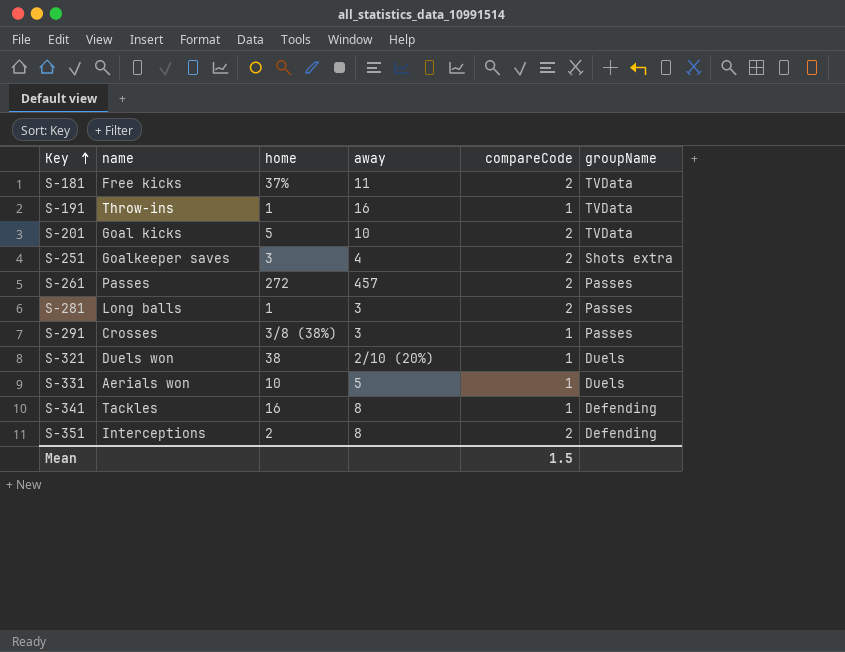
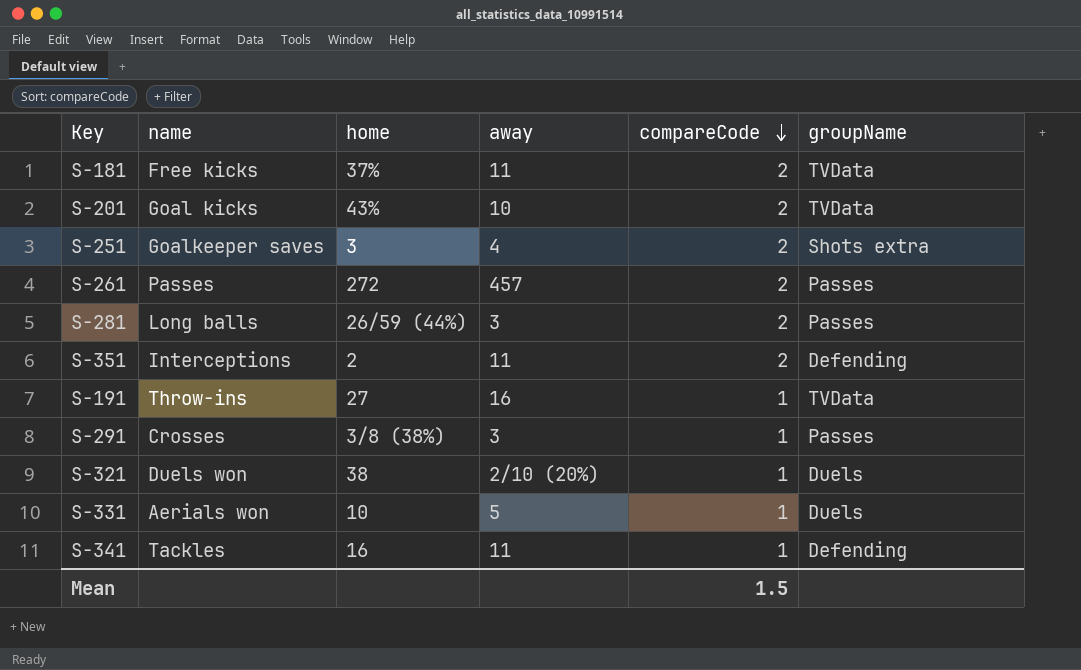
row order: Key ascending -> compareCode descending
S-201 | home: 5 -> 43%
S-281 | home: 1 -> 26/59 (44%)
S-351 | away: 8 -> 11
S-191 | home: 1 -> 27
S-341 | away: 8 -> 11

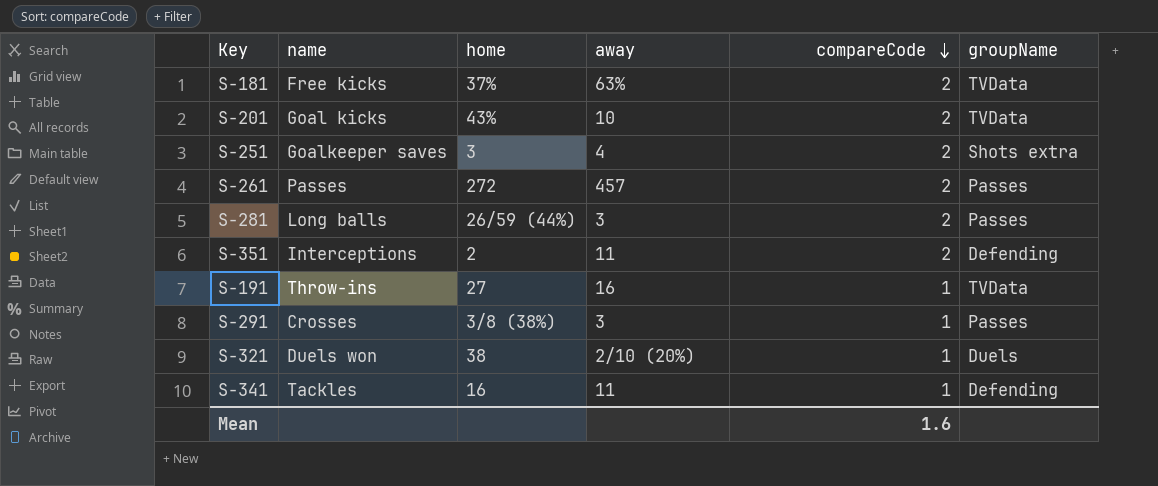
row S-331: Aerials won | 10 | 5 | 1 | Duels -> none
S-181 | away: 11 -> 63%
Mean | compareCode: 1.5 -> 1.6

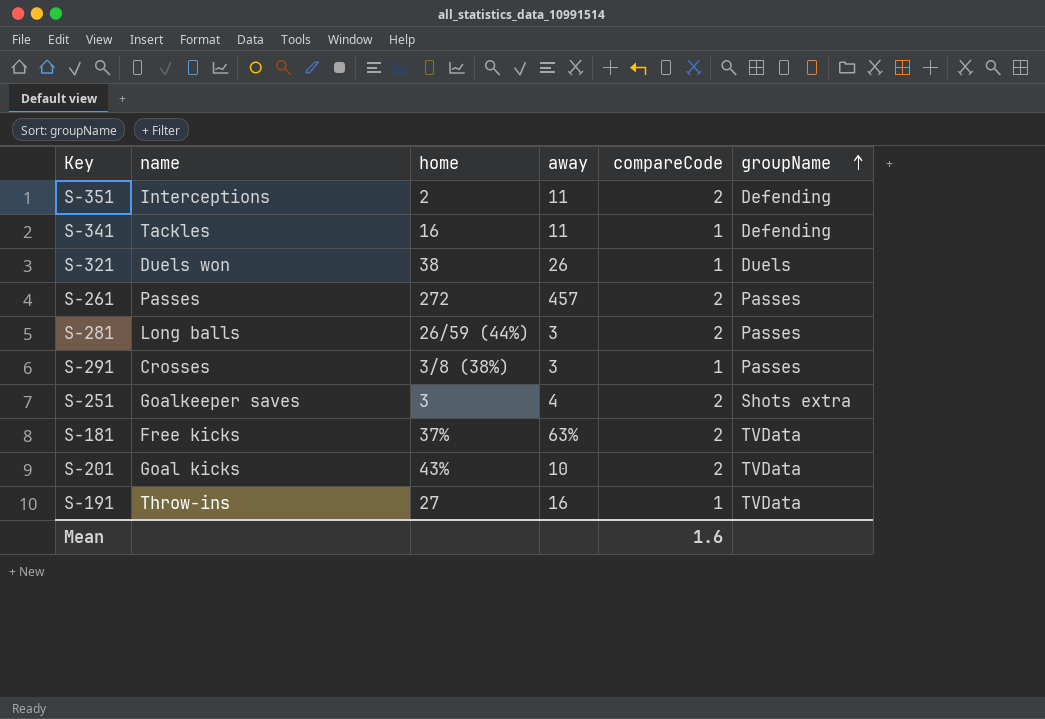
row order: compareCode descending -> groupName ascending
S-321 | away: 2/10 (20%) -> 26

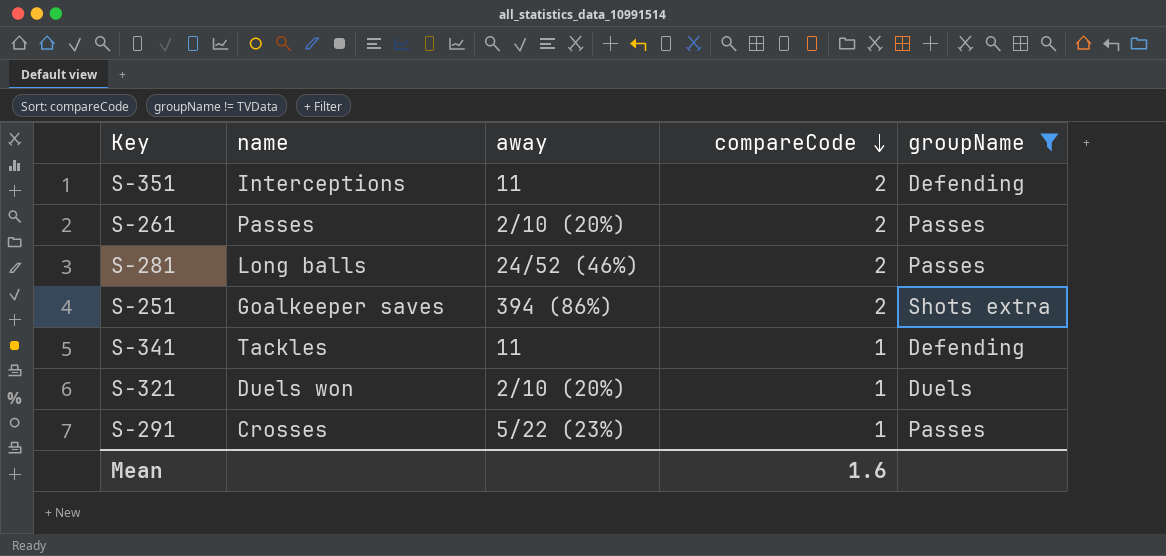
filter: none -> groupName != TVData
row order: groupName ascending -> compareCode descending
column home | position: 3 -> none
S-261 | away: 457 -> 2/10 (20%)
S-281 | away: 3 -> 24/52 (46%)
S-251 | away: 4 -> 394 (86%)
S-321 | away: 26 -> 2/10 (20%)
S-291 | away: 3 -> 5/22 (23%)

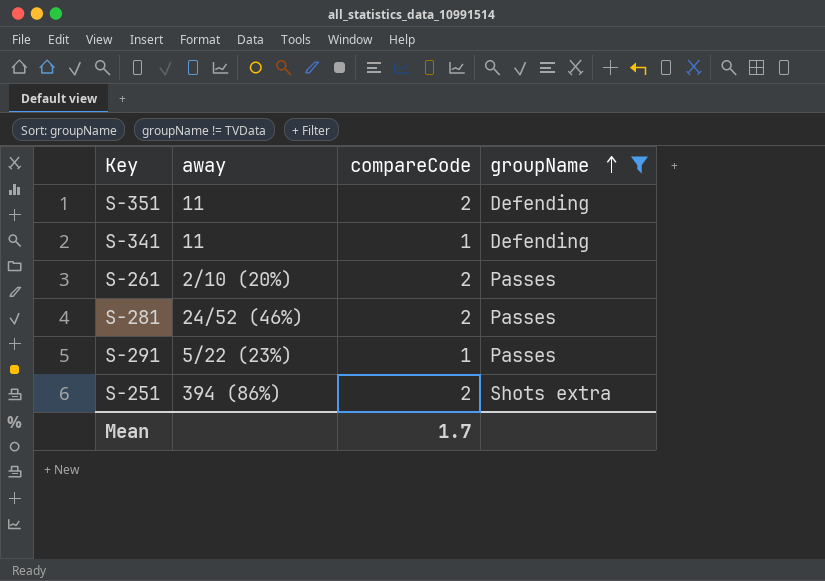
row order: compareCode descending -> groupName ascending
column name | position: 2 -> none
row S-321: Duels won | 2/10 (20%) | 1 | Duels -> none
Mean | compareCode: 1.6 -> 1.7

